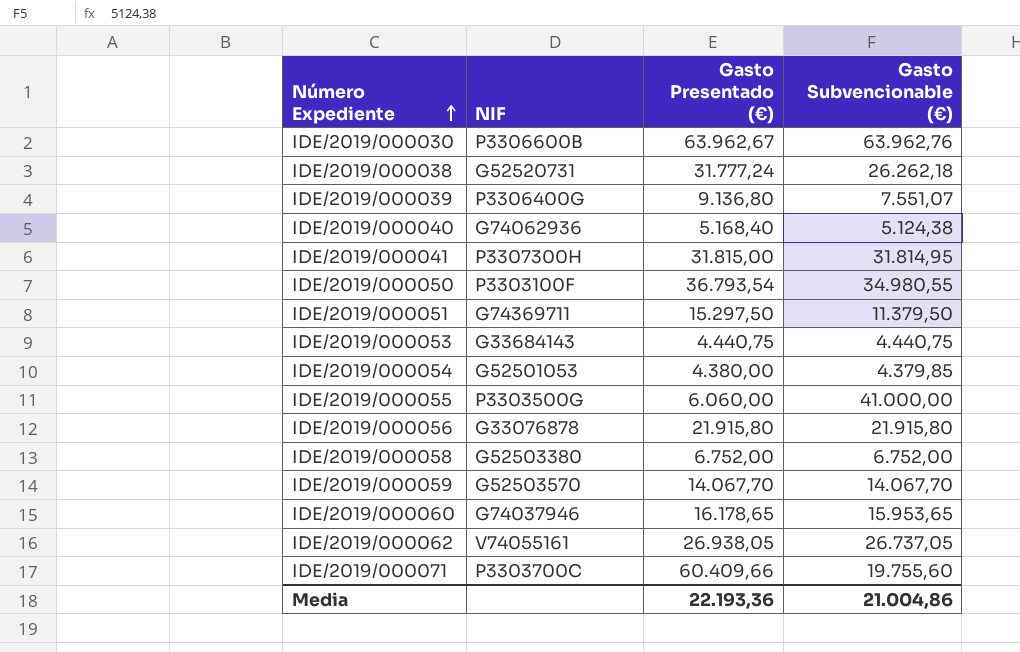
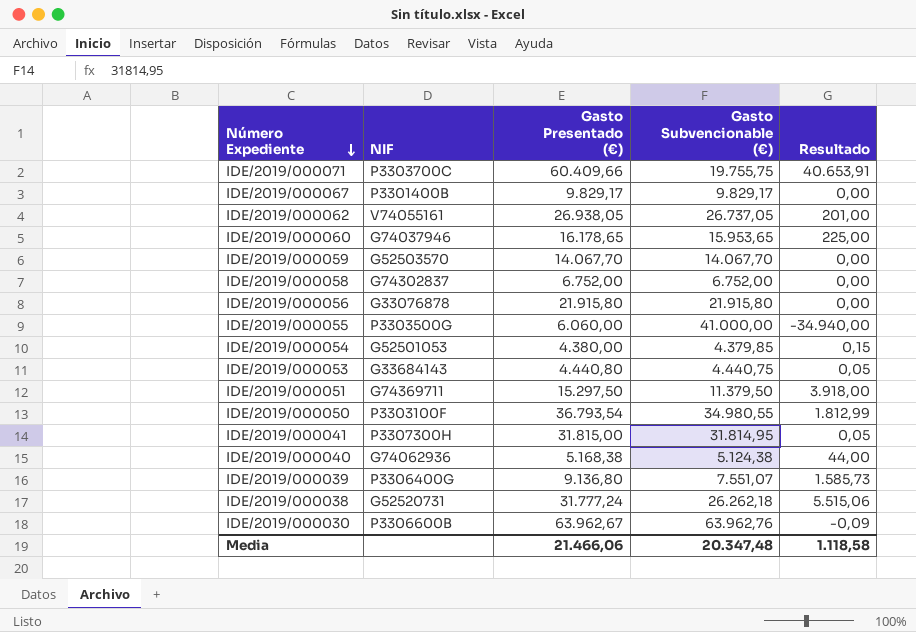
row order: Número Expediente ascending -> Número Expediente descending
column Resultado | formula: none -> [Gasto Presentado (€)] - [Gasto Subvencionable (€)]
IDE/2019/000071 | Gasto Subvencionable (€): 19.755,60 -> 19.755,75
row IDE/2019/000067: none -> P3301400B | 9.829,17 | 9.829,17 | 0,00
IDE/2019/000058 | NIF: G52503380 -> G74302837
IDE/2019/000053 | Gasto Presentado (€): 4.440,75 -> 4.440,80
IDE/2019/000040 | Gasto Presentado (€): 5.168,40 -> 5.168,38
Media | Gasto Presentado (€): 22.193,36 -> 21.466,06
Media | Gasto Subvencionable (€): 21.004,86 -> 20.347,48

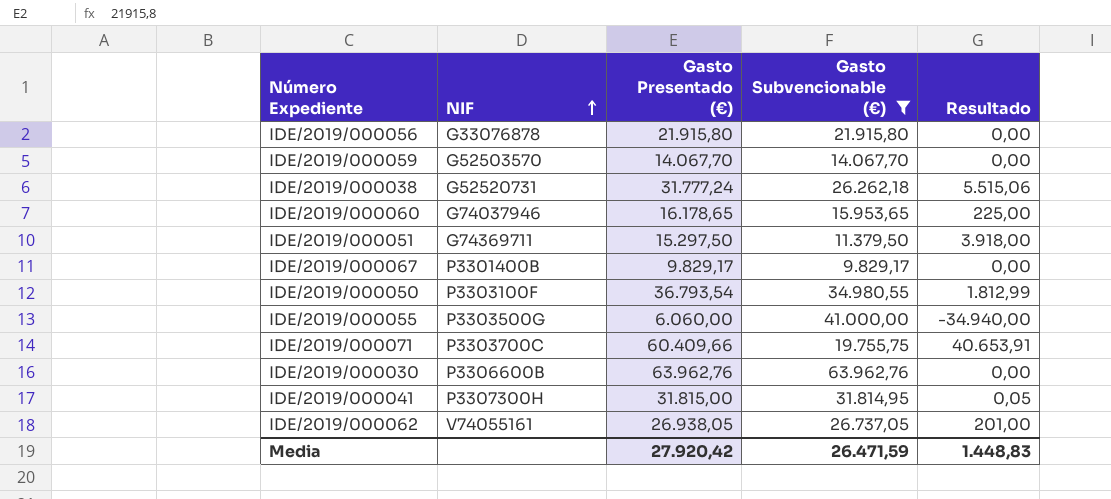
filter: none -> Gasto Subvencionable (€) >= 9.829,17
row order: Número Expediente descending -> NIF ascending
IDE/2019/000030 | Gasto Presentado (€): 63.962,67 -> 63.962,76
IDE/2019/000030 | Resultado: -0,09 -> 0,00
Media | Gasto Presentado (€): 21.466,06 -> 27.920,42
Media | Gasto Subvencionable (€): 20.347,48 -> 26.471,59
Media | Resultado: 1.118,58 -> 1.448,83

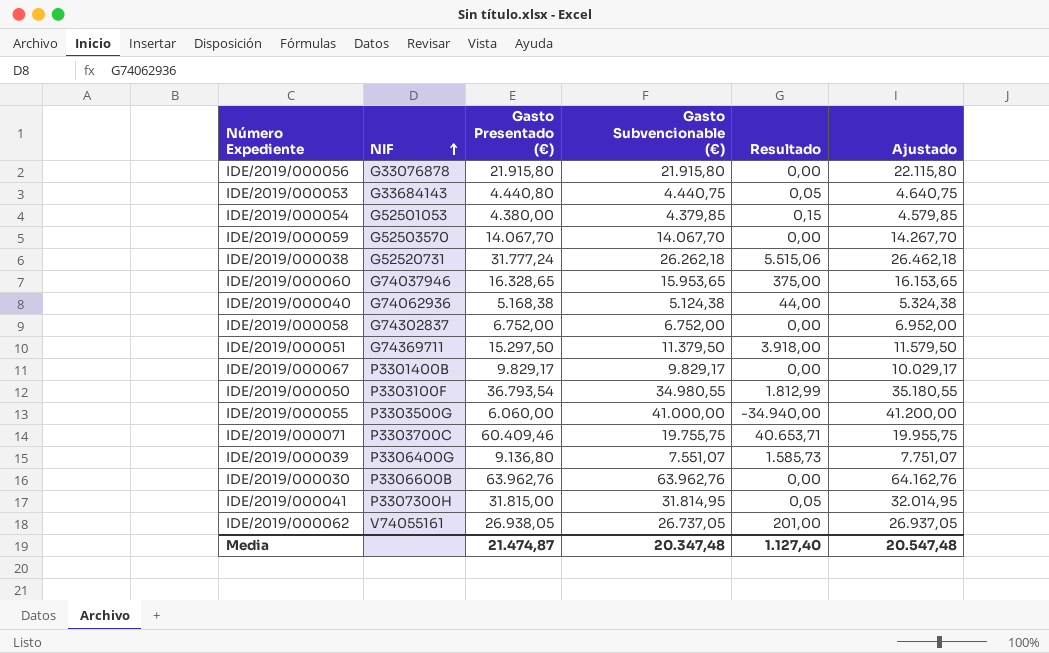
filter: Gasto Subvencionable (€) >= 9.829,17 -> none
column Ajustado | formula: none -> [Gasto Subvencionable (€)] + 200
IDE/2019/000060 | Gasto Presentado (€): 16.178,65 -> 16.328,65
IDE/2019/000060 | Resultado: 225,00 -> 375,00
IDE/2019/000071 | Gasto Presentado (€): 60.409,66 -> 60.409,46
IDE/2019/000071 | Resultado: 40.653,91 -> 40.653,71
Media | Gasto Presentado (€): 27.920,42 -> 21.474,87
Media | Gasto Subvencionable (€): 26.471,59 -> 20.347,48
Media | Resultado: 1.448,83 -> 1.127,40

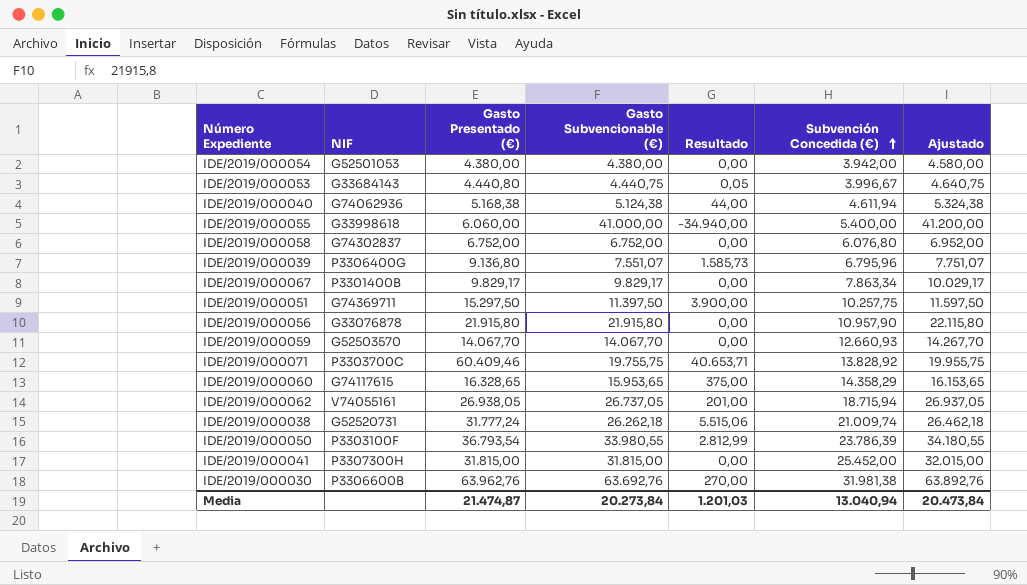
row order: NIF ascending -> Subvención Concedida (€) ascending
column Subvención Concedida (€) | position: none -> 6
IDE/2019/000054 | Gasto Subvencionable (€): 4.379,85 -> 4.380,00
IDE/2019/000054 | Resultado: 0,15 -> 0,00
IDE/2019/000054 | Ajustado: 4.579,85 -> 4.580,00
IDE/2019/000055 | NIF: P3303500G -> G33998618
IDE/2019/000051 | Gasto Subvencionable (€): 11.379,50 -> 11.397,50
IDE/2019/000051 | Resultado: 3.918,00 -> 3.900,00
IDE/2019/000051 | Ajustado: 11.579,50 -> 11.597,50
IDE/2019/000060 | NIF: G74037946 -> G74117615
IDE/2019/000050 | Gasto Subvencionable (€): 34.980,55 -> 33.980,55
IDE/2019/000050 | Resultado: 1.812,99 -> 2.812,99
IDE/2019/000050 | Ajustado: 35.180,55 -> 34.180,55
IDE/2019/000041 | Gasto Subvencionable (€): 31.814,95 -> 31.815,00
IDE/2019/000041 | Resultado: 0,05 -> 0,00
IDE/2019/000041 | Ajustado: 32.014,95 -> 32.015,00
IDE/2019/000030 | Gasto Subvencionable (€): 63.962,76 -> 63.692,76
IDE/2019/000030 | Resultado: 0,00 -> 270,00
IDE/2019/000030 | Ajustado: 64.162,76 -> 63.892,76
Media | Gasto Subvencionable (€): 20.347,48 -> 20.273,84
Media | Resultado: 1.127,40 -> 1.201,03
Media | Ajustado: 20.547,48 -> 20.473,84

